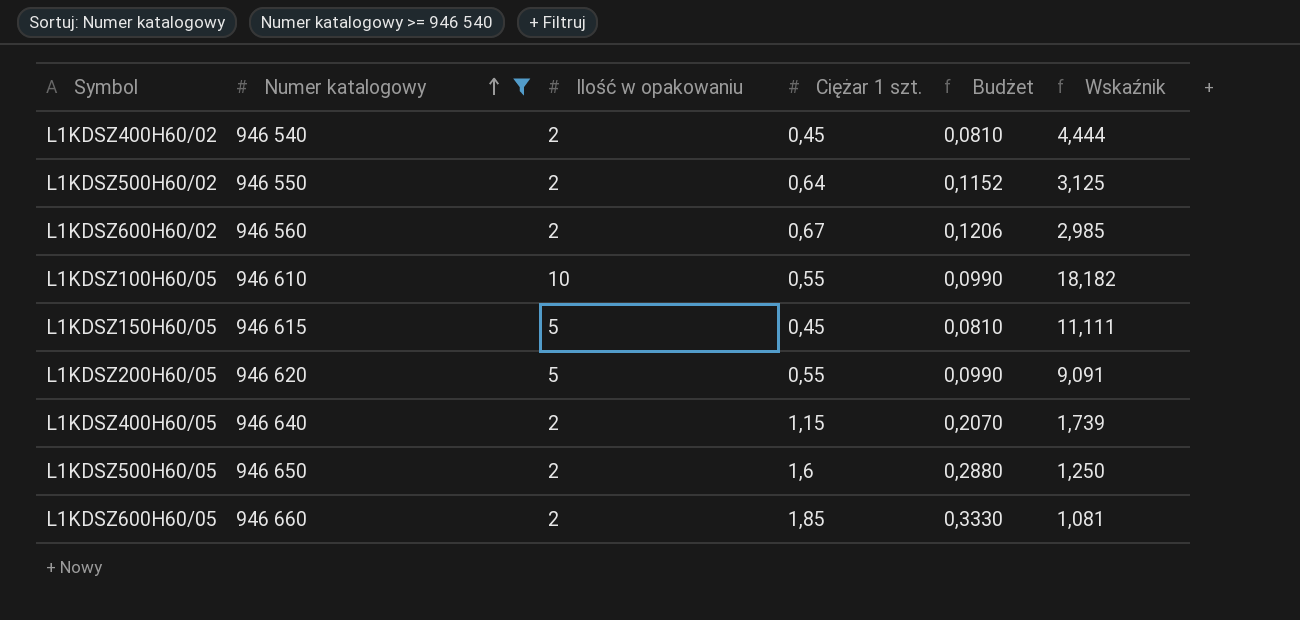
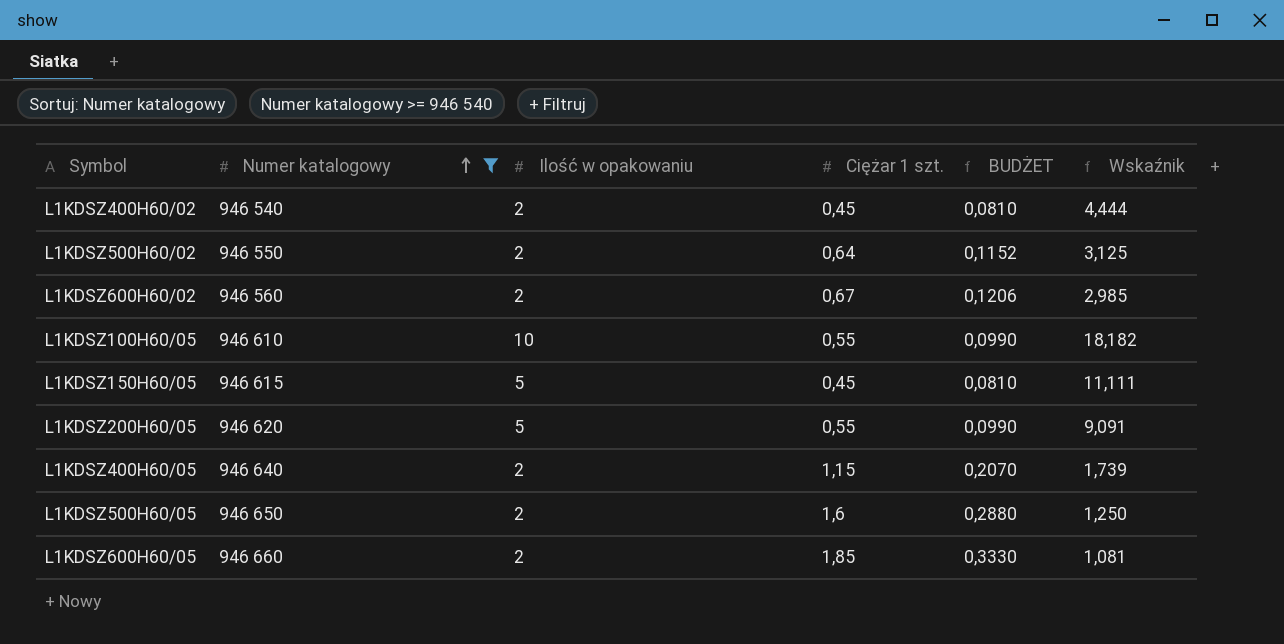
column name: Budżet -> BUDŻET

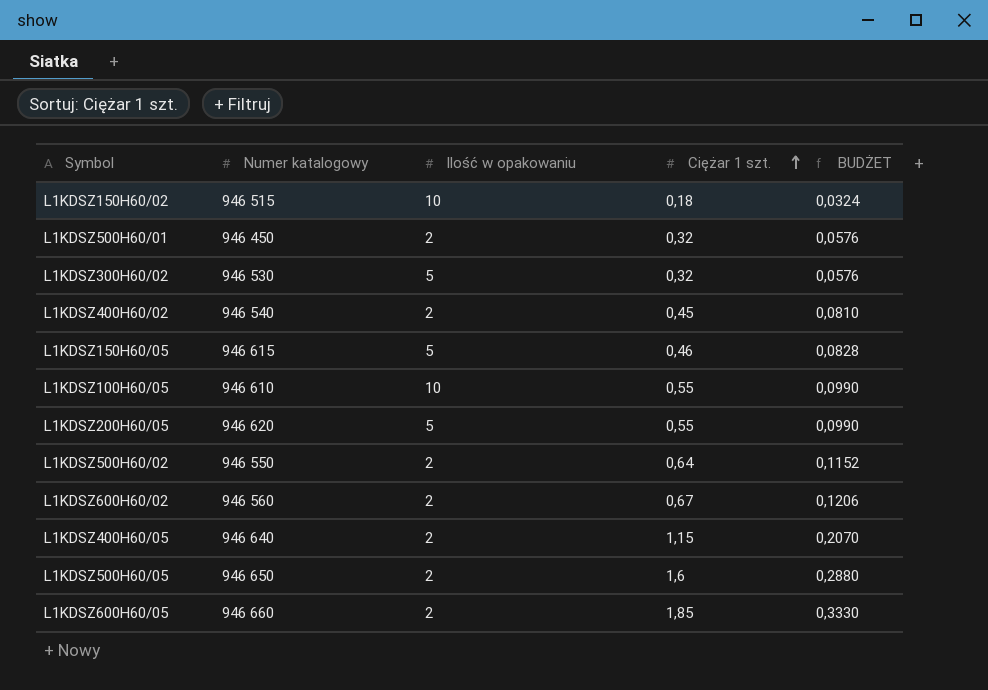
filter: Numer katalogowy >= 946 540 -> none
row order: Numer katalogowy ascending -> Ciężar 1 szt. ascending
column Wskaźnik | formula: [Ilość w opakowaniu] / [Ciężar 1 szt.] -> none
L1KDSZ150H60/05 | Ciężar 1 szt.: 0,45 -> 0,46
L1KDSZ150H60/05 | BUDŻET: 0,0810 -> 0,0828

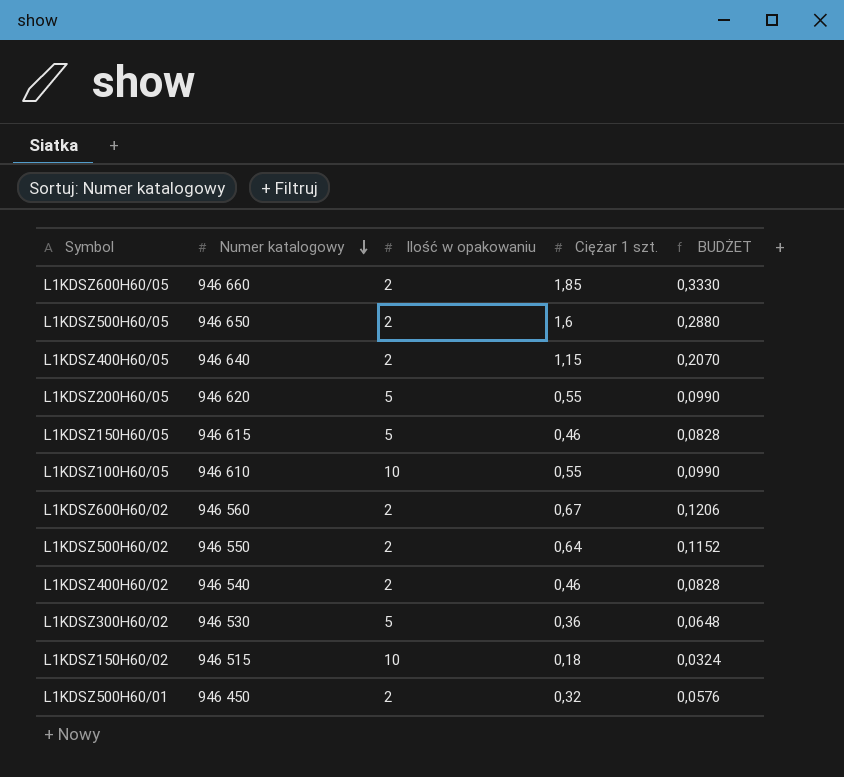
row order: Ciężar 1 szt. ascending -> Numer katalogowy descending
L1KDSZ400H60/02 | Ciężar 1 szt.: 0,45 -> 0,46
L1KDSZ400H60/02 | BUDŻET: 0,0810 -> 0,0828
L1KDSZ300H60/02 | Ciężar 1 szt.: 0,32 -> 0,36
L1KDSZ300H60/02 | BUDŻET: 0,0576 -> 0,0648

